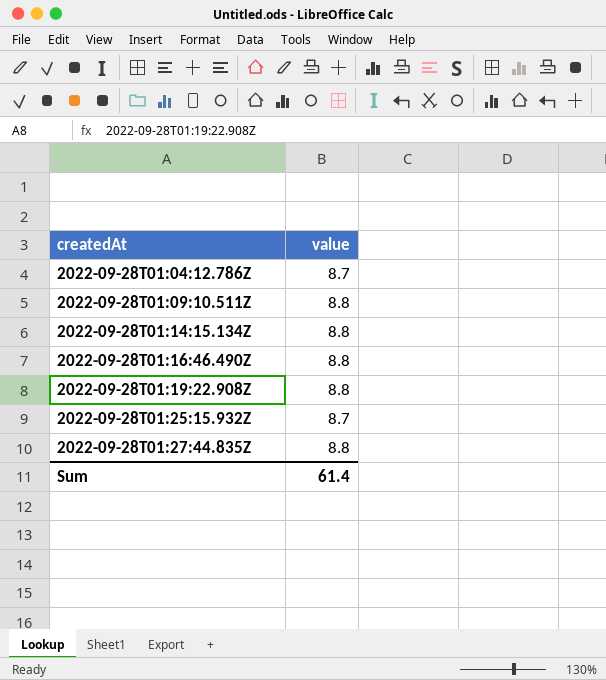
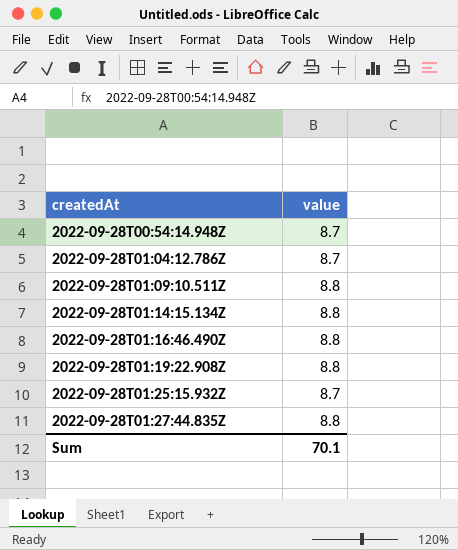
row 2022-09-28T00:54:14.948Z: none -> 8.7
Sum | value: 61.4 -> 70.1

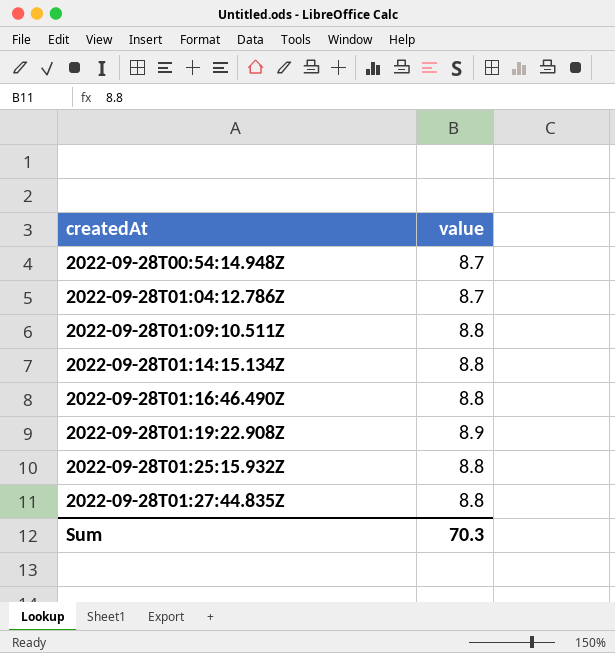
2022-09-28T01:19:22.908Z | value: 8.8 -> 8.9
2022-09-28T01:25:15.932Z | value: 8.7 -> 8.8
Sum | value: 70.1 -> 70.3

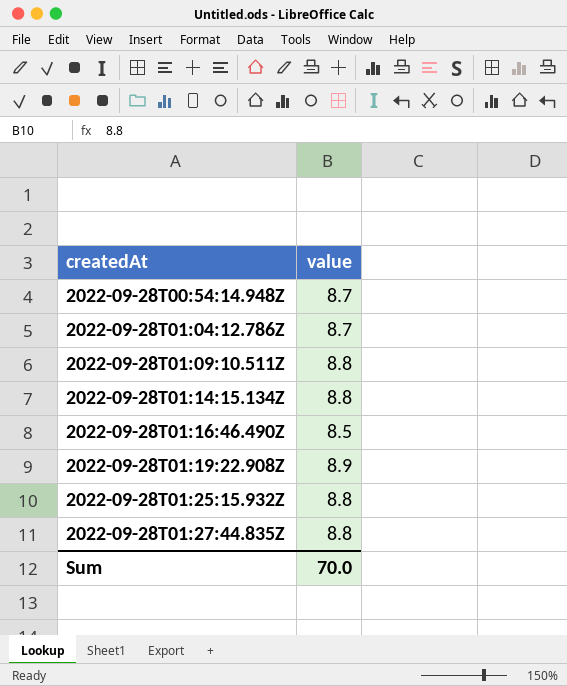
2022-09-28T01:16:46.490Z | value: 8.8 -> 8.5
Sum | value: 70.3 -> 70.0

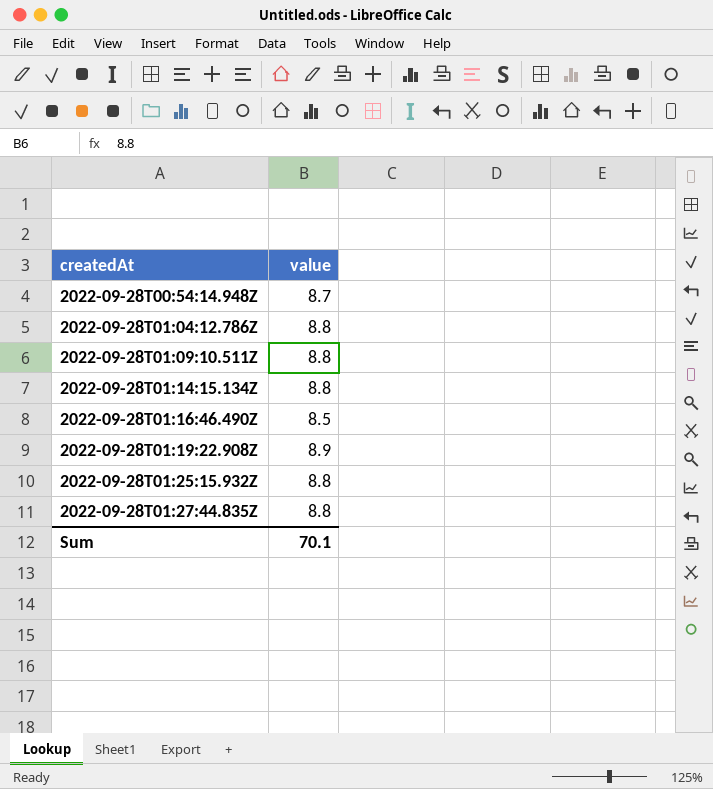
2022-09-28T01:04:12.786Z | value: 8.7 -> 8.8
Sum | value: 70.0 -> 70.1

